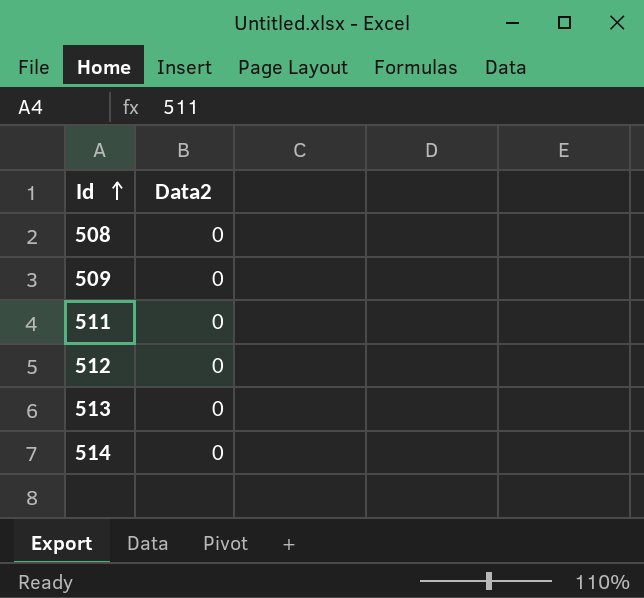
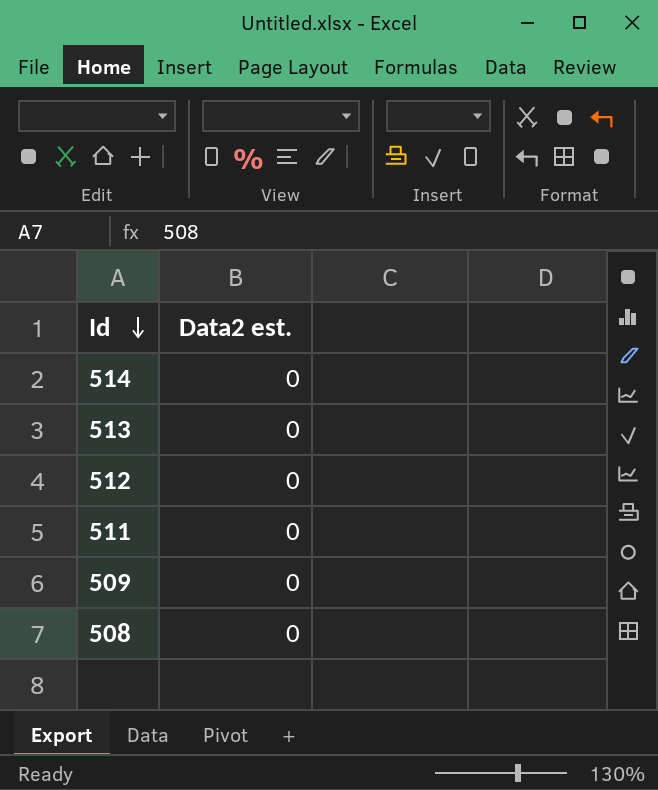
row order: Id ascending -> Id descending
column name: Data2 -> Data2 est.

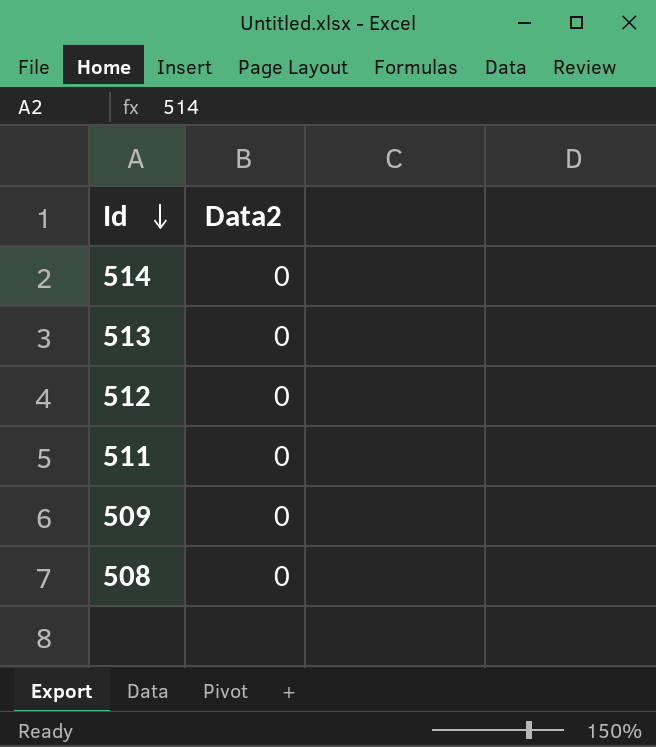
column name: Data2 est. -> Data2

